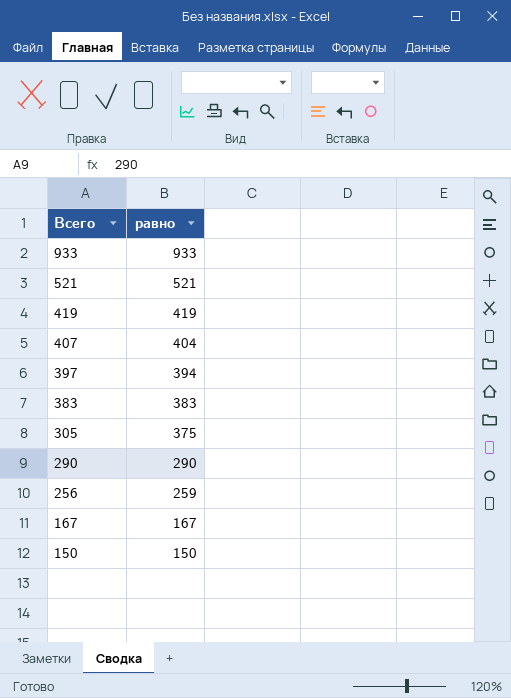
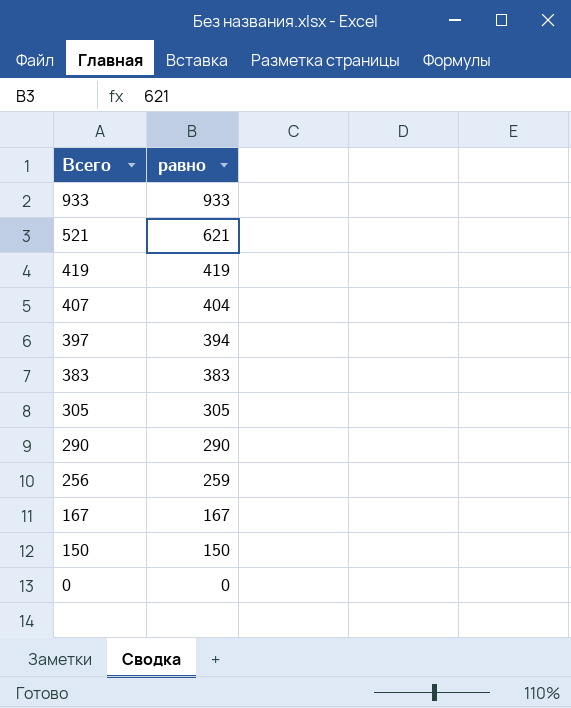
521 | равно: 521 -> 621
305 | равно: 375 -> 305
row 0: none -> 0

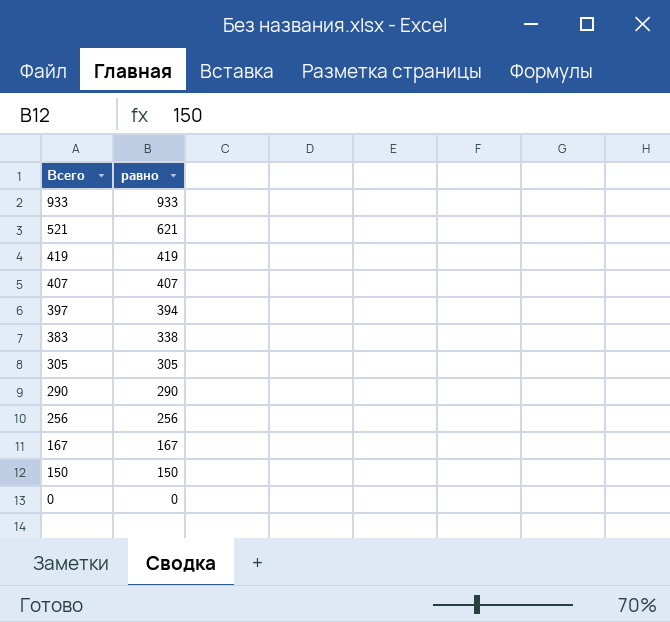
407 | равно: 404 -> 407
383 | равно: 383 -> 338
256 | равно: 259 -> 256

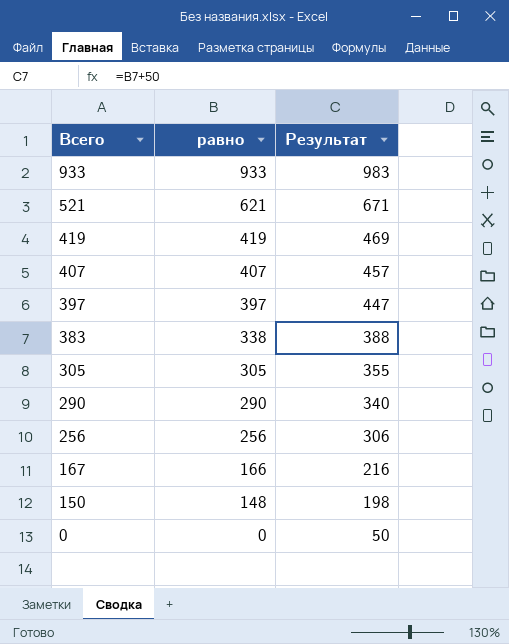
column Результат | formula: none -> [равно] + 50
397 | равно: 394 -> 397
167 | равно: 167 -> 166
150 | равно: 150 -> 148

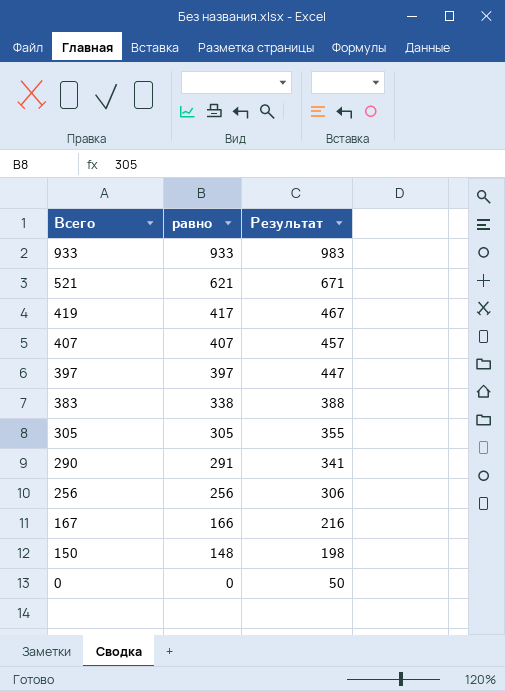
419 | равно: 419 -> 417
419 | Результат: 469 -> 467
290 | равно: 290 -> 291
290 | Результат: 340 -> 341

